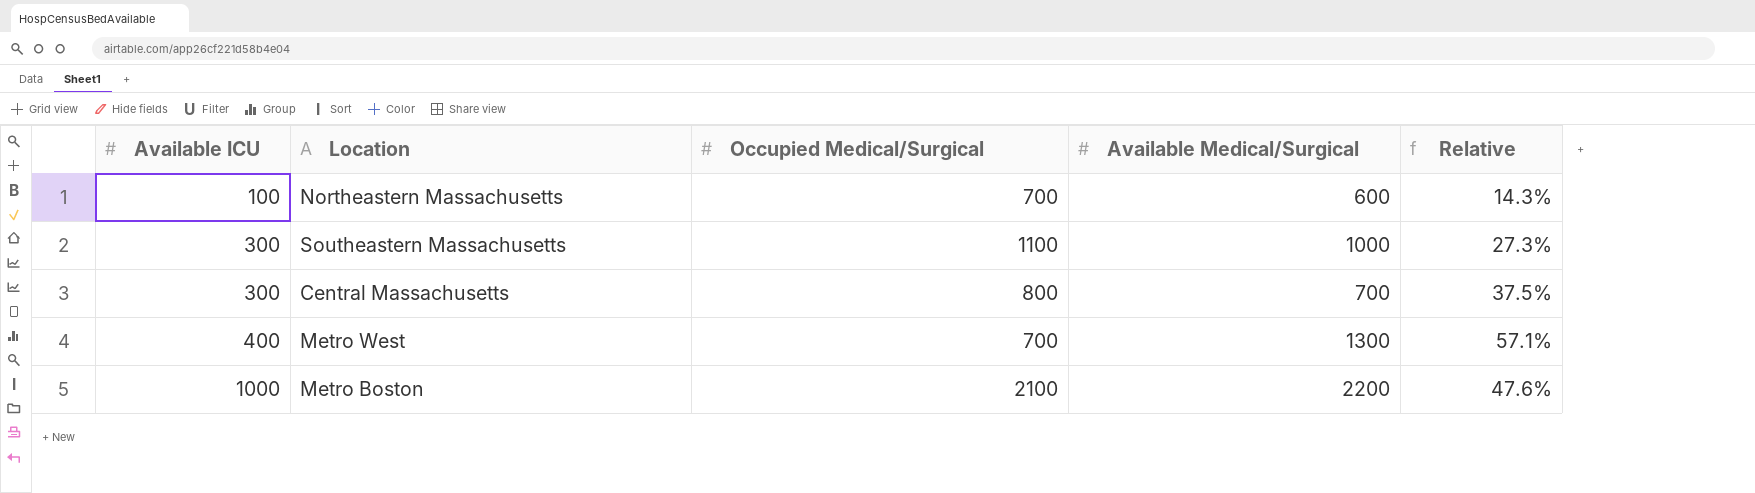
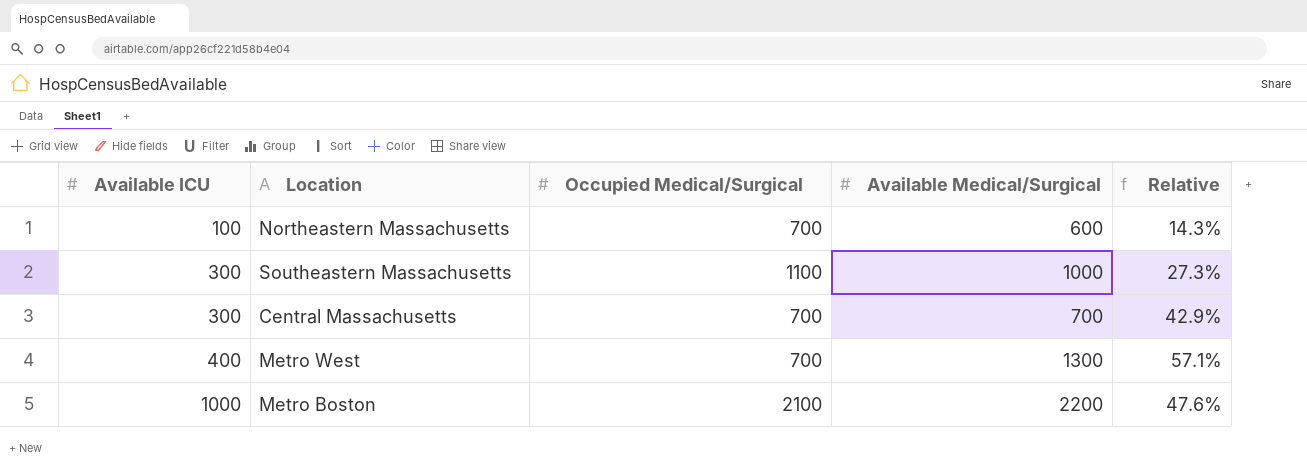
Central Massachusetts | Occupied Medical/Surgical: 800 -> 700
Central Massachusetts | Relative: 37.5% -> 42.9%

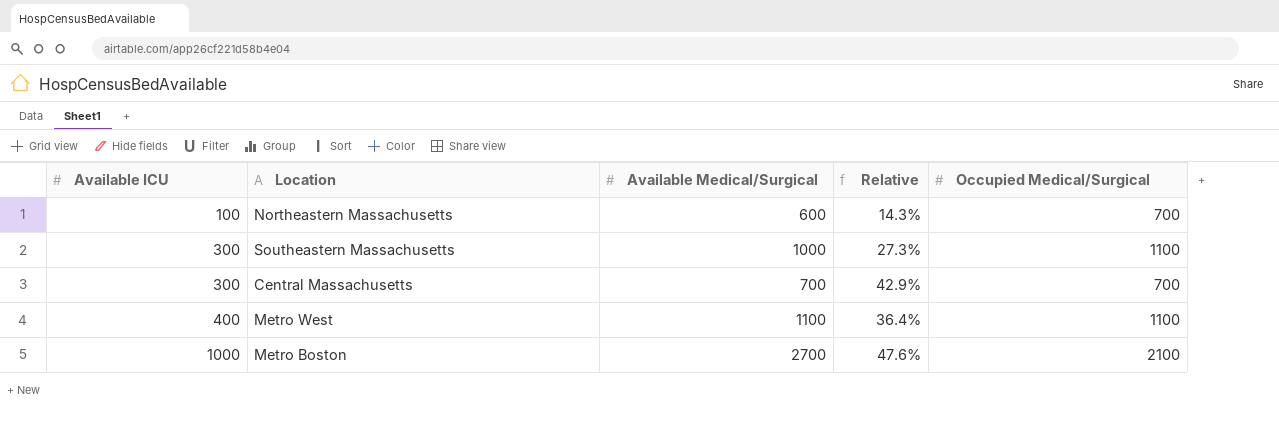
column Occupied Medical/Surgical | position: 3 -> 5
Metro West | Available Medical/Surgical: 1300 -> 1100
Metro West | Relative: 57.1% -> 36.4%
Metro West | Occupied Medical/Surgical: 700 -> 1100
Metro Boston | Available Medical/Surgical: 2200 -> 2700

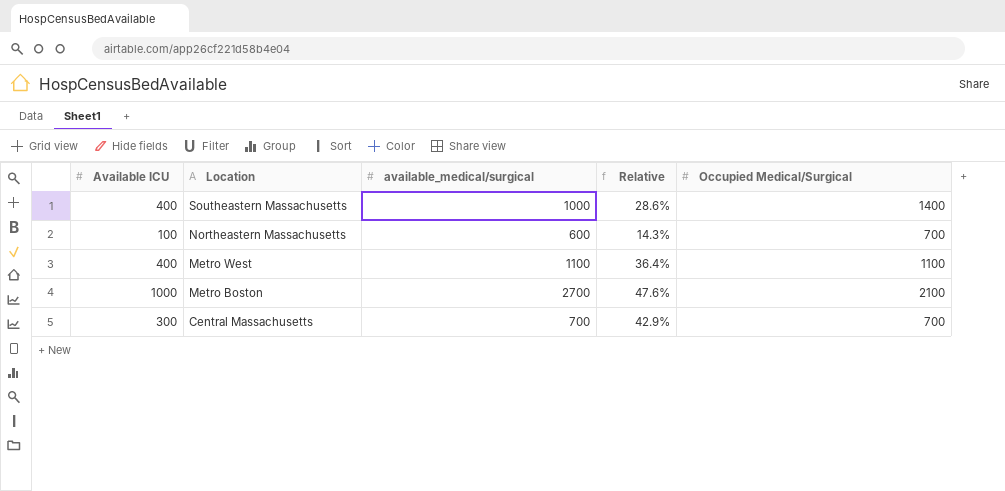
row order: Available ICU ascending -> Location descending
column name: Available Medical/Surgical -> available_medical/surgical
Southeastern Massachusetts | Available ICU: 300 -> 400
Southeastern Massachusetts | Relative: 27.3% -> 28.6%
Southeastern Massachusetts | Occupied Medical/Surgical: 1100 -> 1400

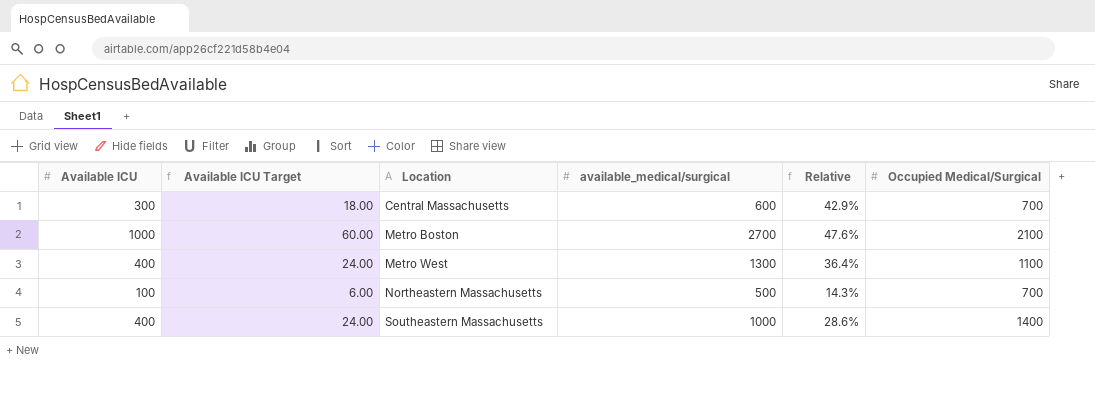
row order: Location descending -> Location ascending
column Available ICU Target | formula: none -> [Available ICU] * 0.06
Central Massachusetts | available_medical/surgical: 700 -> 600
Metro West | available_medical/surgical: 1100 -> 1300
Northeastern Massachusetts | available_medical/surgical: 600 -> 500

